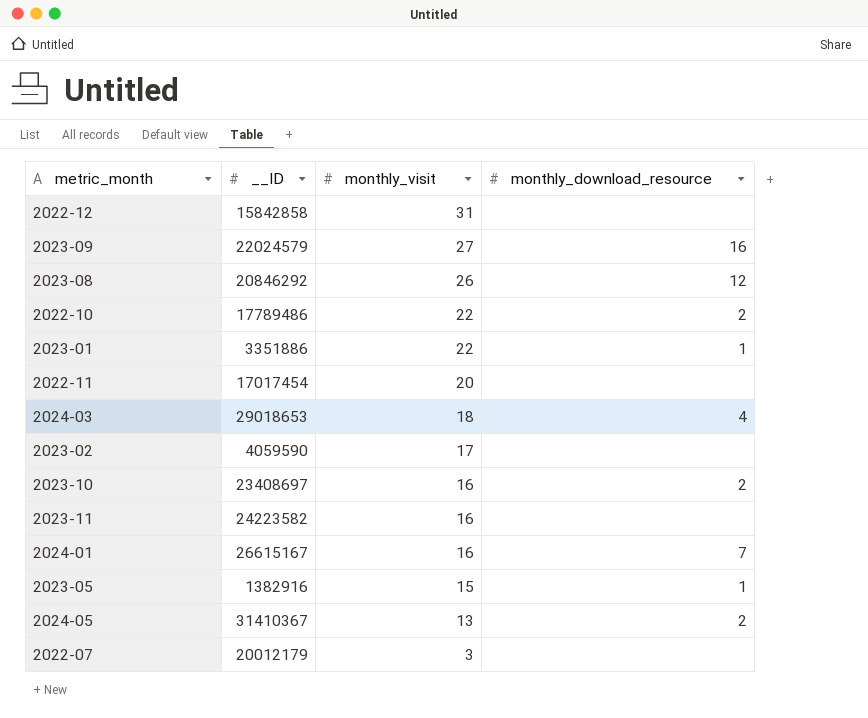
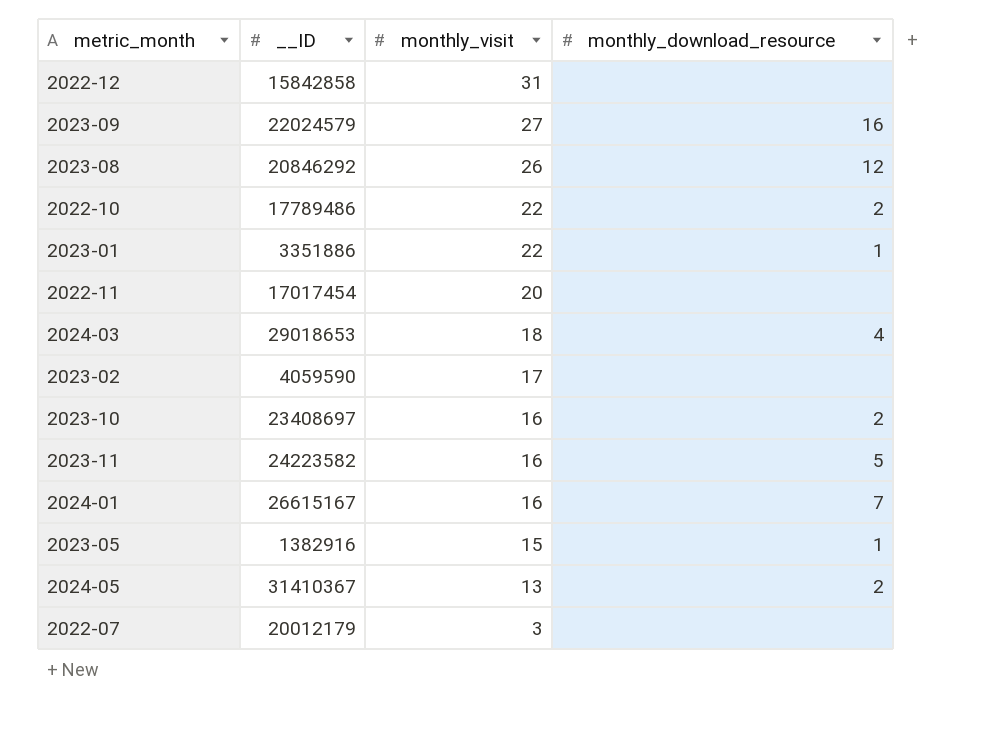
2023-11 | monthly_download_resource: none -> 5

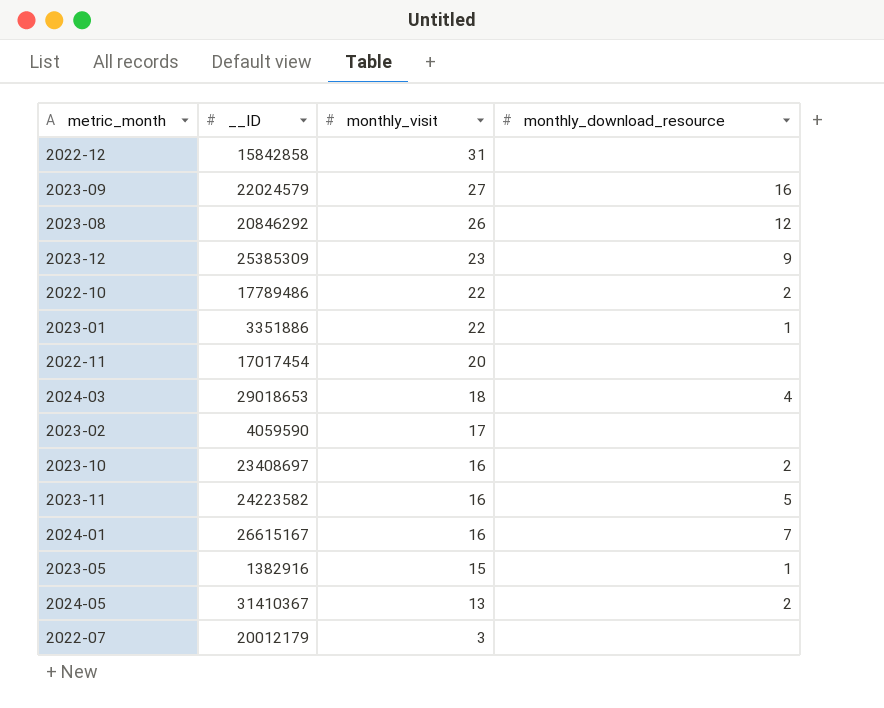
row 2023-12: none -> 25385309 | 23 | 9

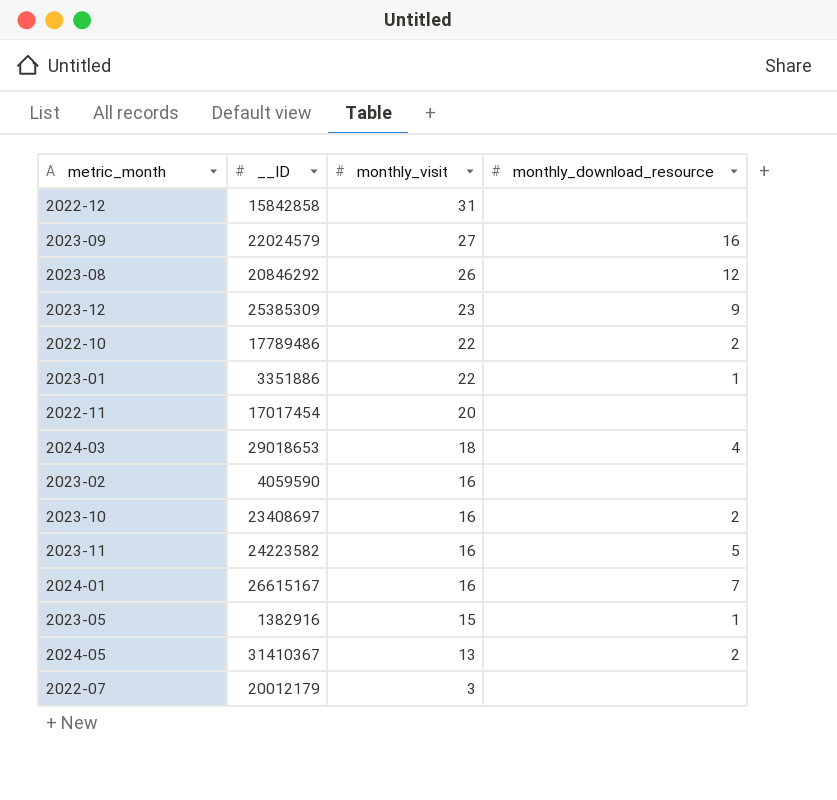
2023-02 | monthly_visit: 17 -> 16

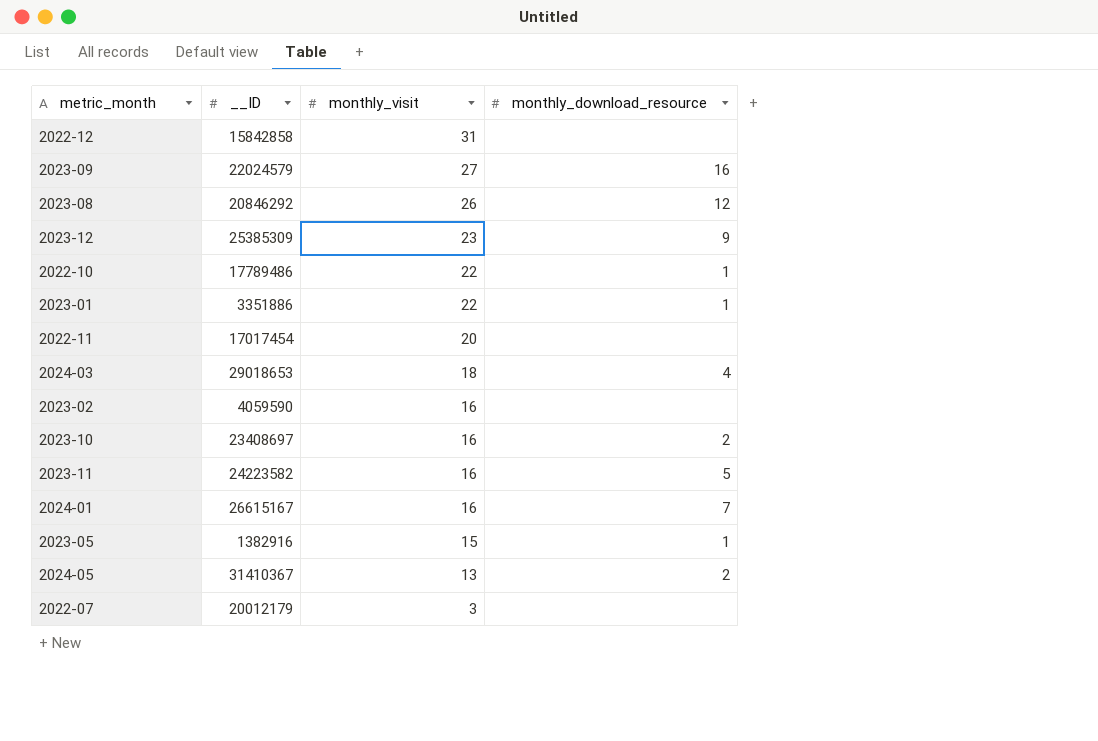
2022-10 | monthly_download_resource: 2 -> 1

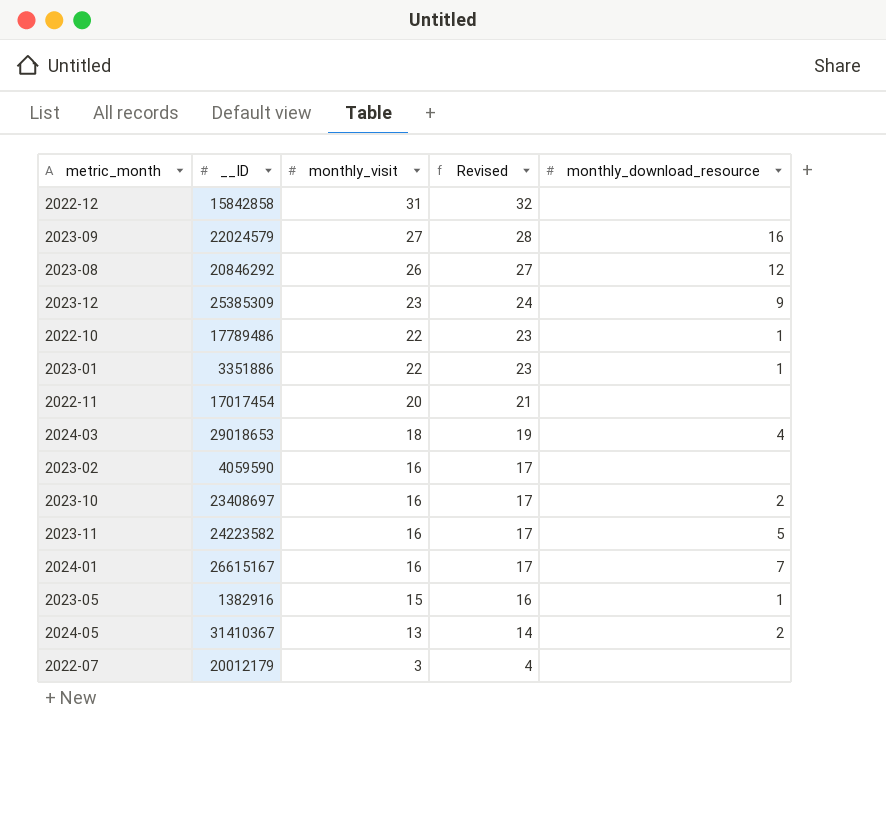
column Revised | formula: none -> [monthly_visit] + 1

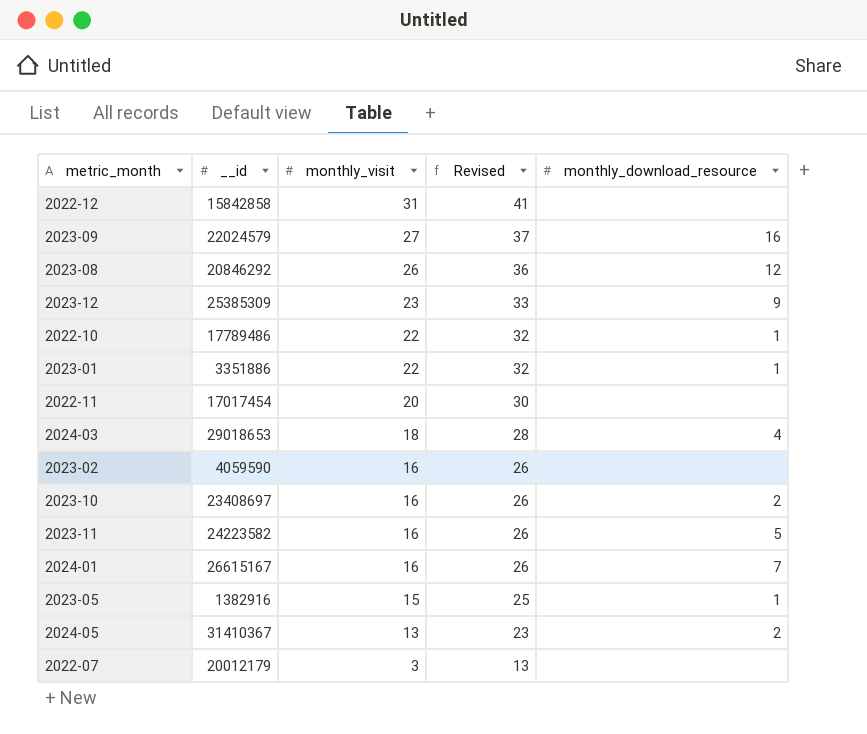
column name: __ID -> __id
column Revised | formula: [monthly_visit] + 1 -> [monthly_visit] + 10

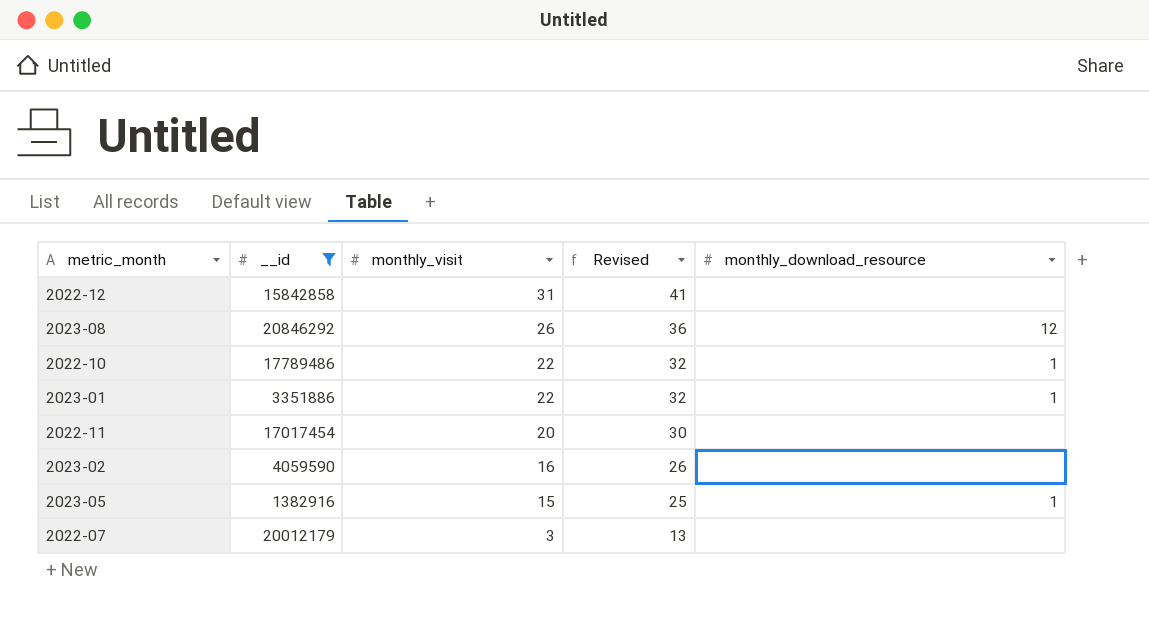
filter: none -> __id <= 20846292

